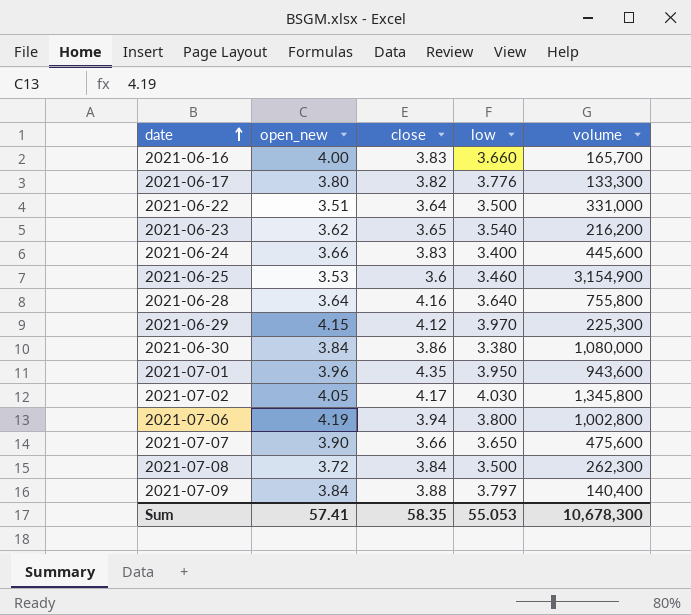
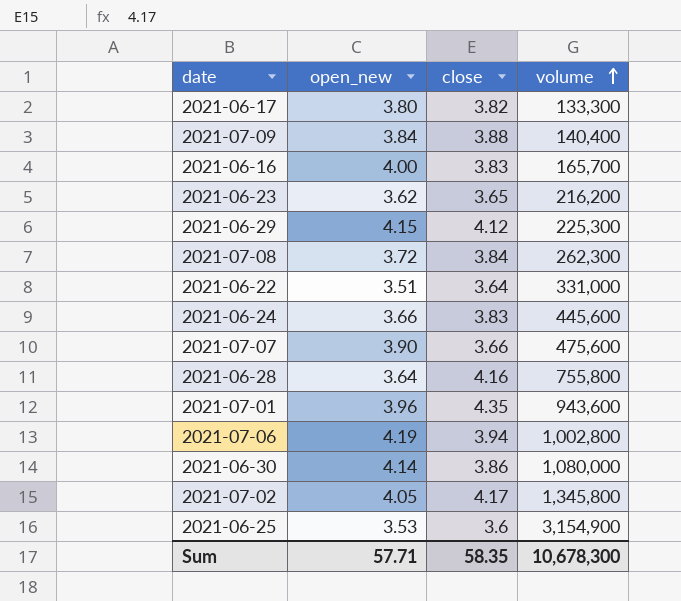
row order: date ascending -> volume ascending
column low | position: 4 -> none
2021-06-30 | open_new: 3.84 -> 4.14
Sum | open_new: 57.41 -> 57.71

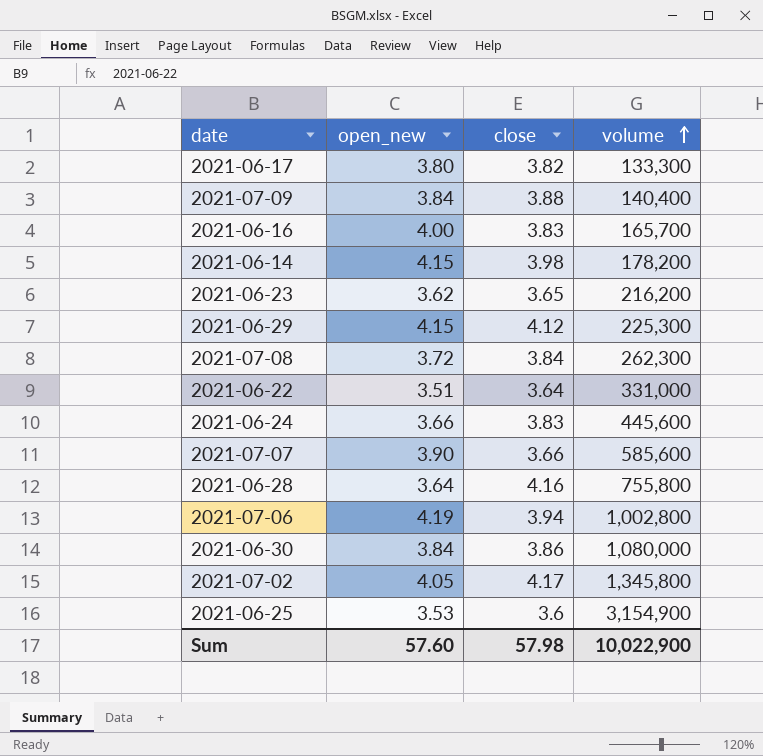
row 2021-07-01: 3.96 | 4.35 | 943,600 -> none
row 2021-06-14: none -> 4.15 | 3.98 | 178,200
2021-07-07 | volume: 475,600 -> 585,600
2021-06-30 | open_new: 4.14 -> 3.84
Sum | open_new: 57.71 -> 57.60
Sum | close: 58.35 -> 57.98
Sum | volume: 10,678,300 -> 10,022,900

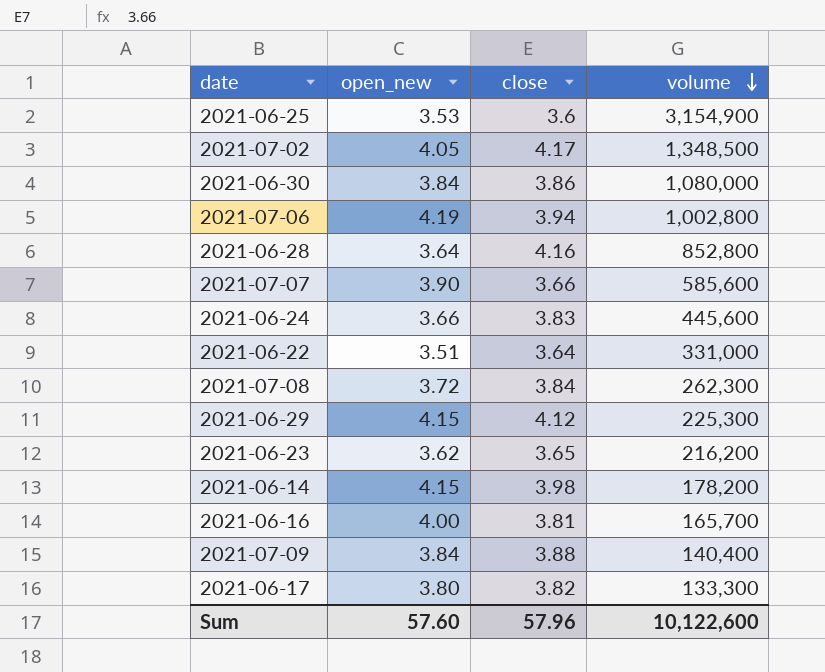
row order: volume ascending -> volume descending
2021-07-02 | volume: 1,345,800 -> 1,348,500
2021-06-28 | volume: 755,800 -> 852,800
2021-06-16 | close: 3.83 -> 3.81
Sum | close: 57.98 -> 57.96
Sum | volume: 10,022,900 -> 10,122,600

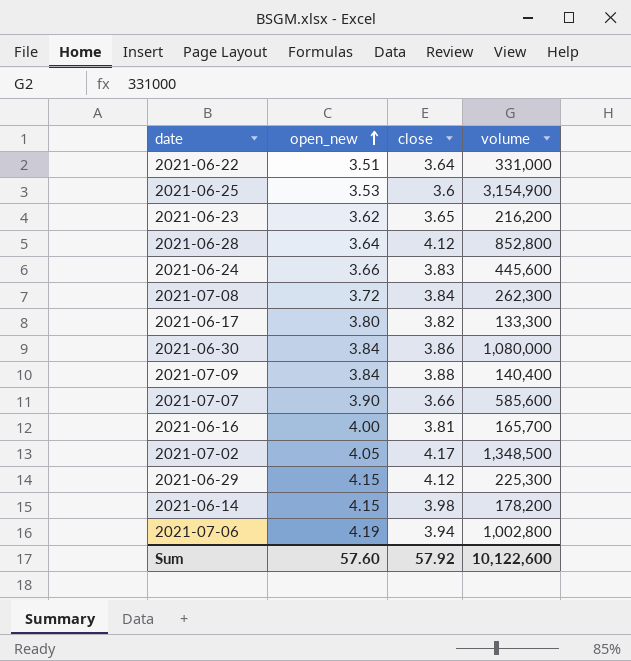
row order: volume descending -> open_new ascending
2021-06-28 | close: 4.16 -> 4.12
Sum | close: 57.96 -> 57.92

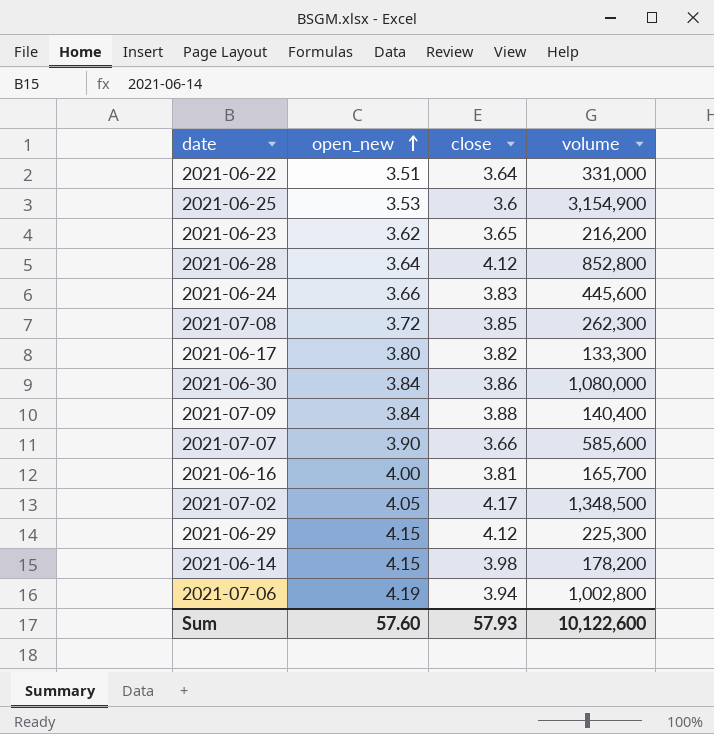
2021-07-08 | close: 3.84 -> 3.85
Sum | close: 57.92 -> 57.93

